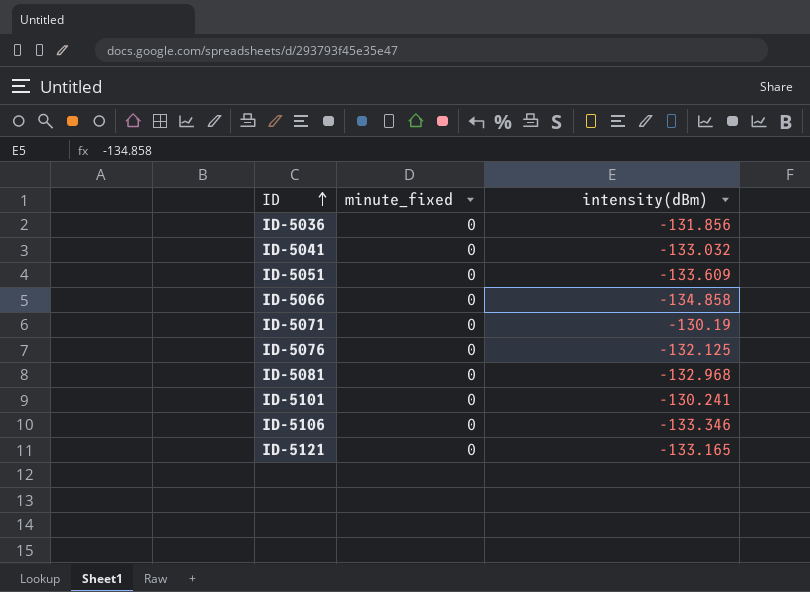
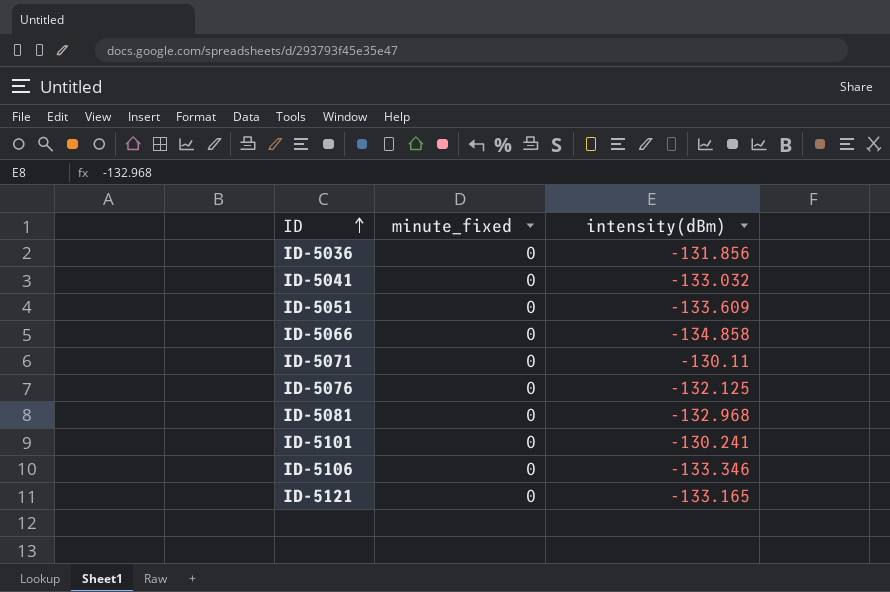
ID-5071 | intensity(dBm): -130.19 -> -130.11

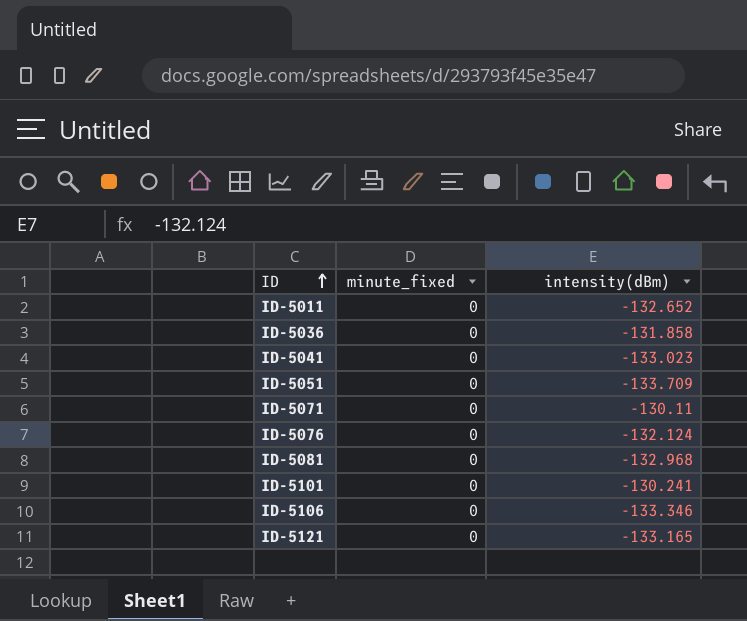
row ID-5066: 0 | -134.858 -> none
row ID-5011: none -> 0 | -132.652
ID-5036 | intensity(dBm): -131.856 -> -131.858
ID-5041 | intensity(dBm): -133.032 -> -133.023
ID-5051 | intensity(dBm): -133.609 -> -133.709
ID-5076 | intensity(dBm): -132.125 -> -132.124

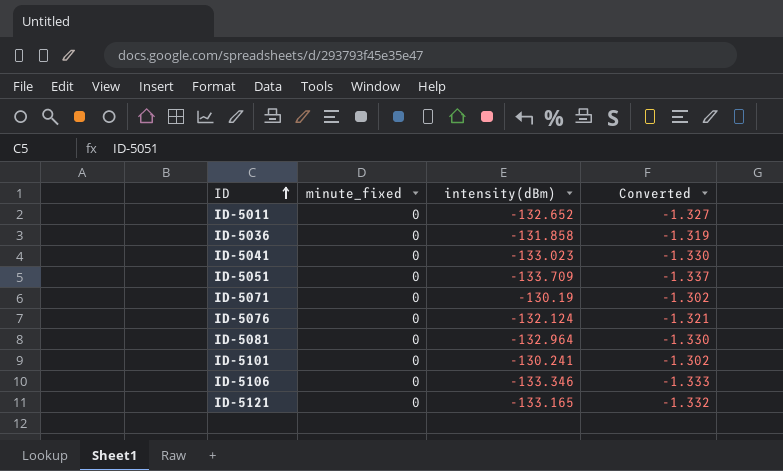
column Converted | formula: none -> [intensity(dBm)] * 0.01
ID-5071 | intensity(dBm): -130.11 -> -130.19
ID-5081 | intensity(dBm): -132.968 -> -132.964

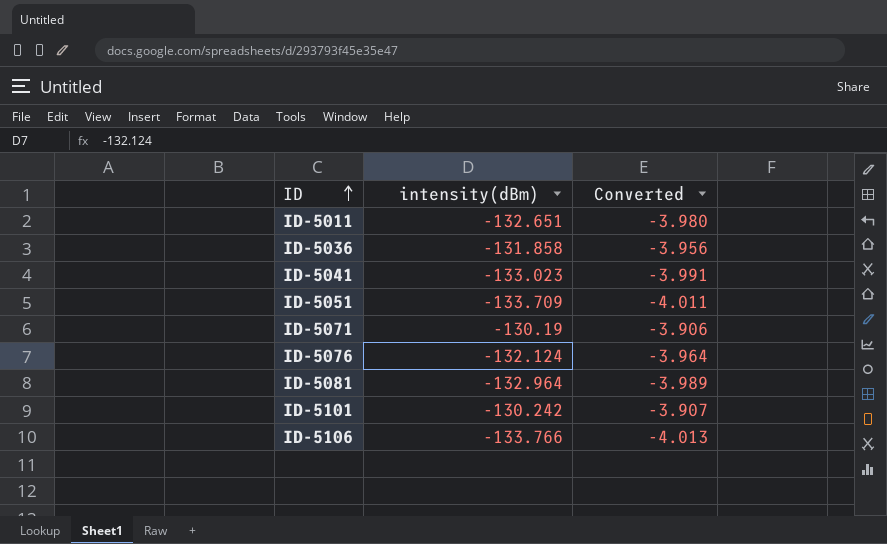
column minute_fixed | position: 2 -> none
column Converted | formula: [intensity(dBm)] * 0.01 -> [intensity(dBm)] * 0.03
row ID-5121: 0 | -133.165 | -1.332 -> none
ID-5011 | intensity(dBm): -132.652 -> -132.651
ID-5101 | intensity(dBm): -130.241 -> -130.242
ID-5106 | intensity(dBm): -133.346 -> -133.766

